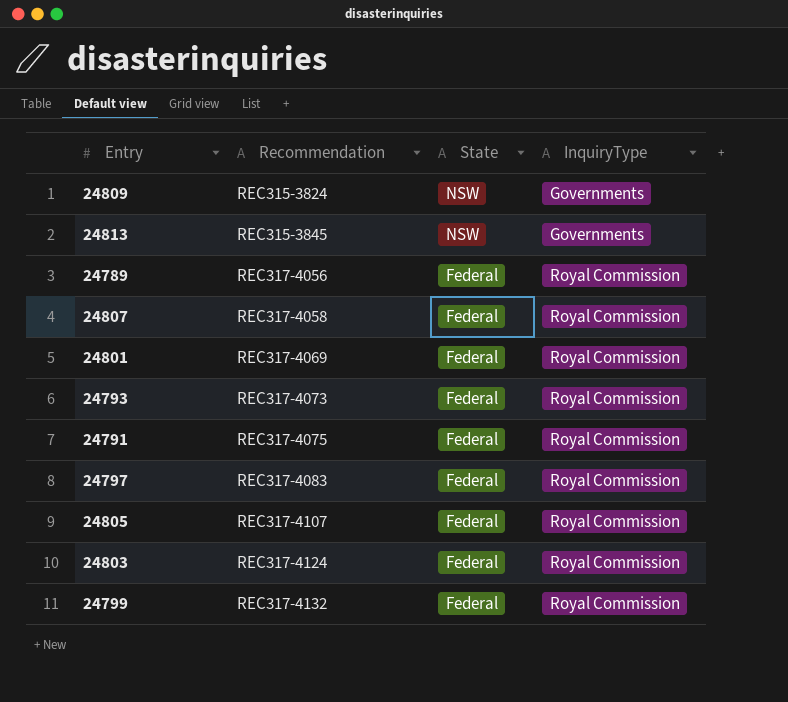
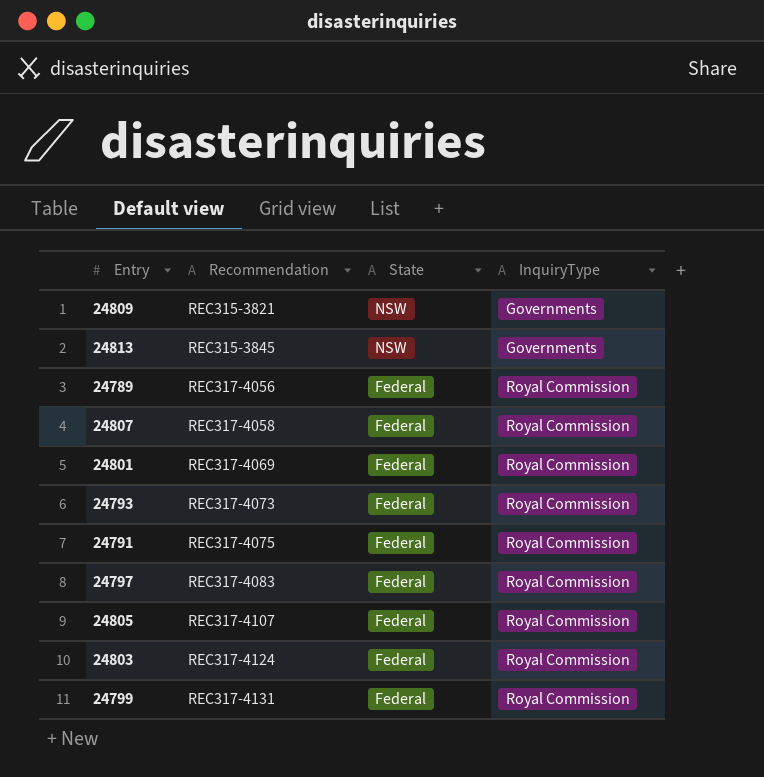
24809 | Recommendation: REC315-3824 -> REC315-3821
24799 | Recommendation: REC317-4132 -> REC317-4131

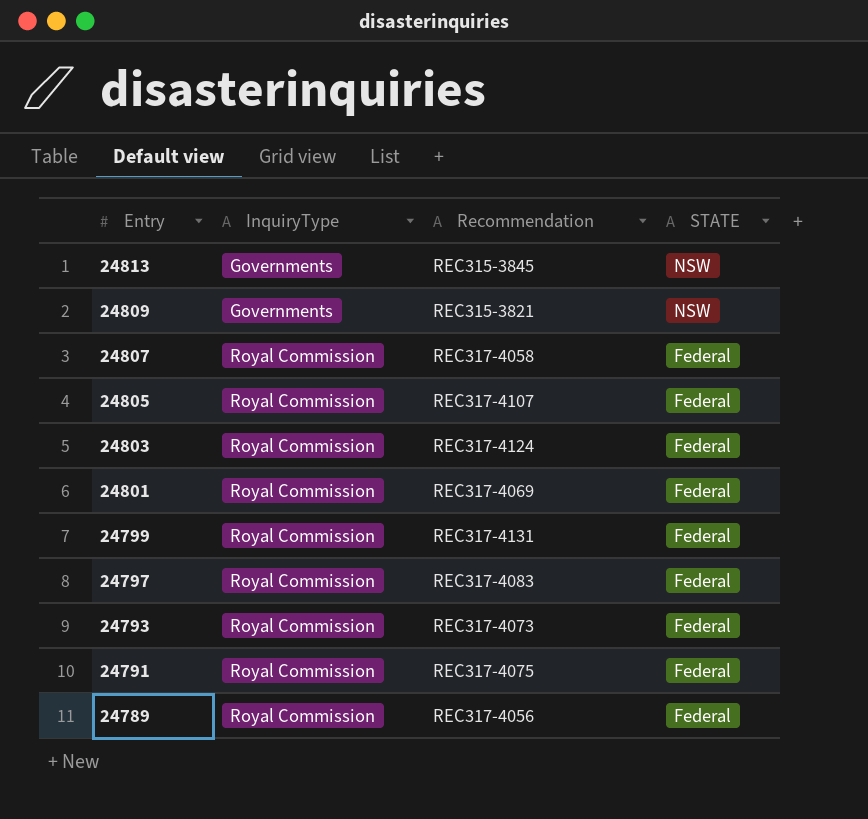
row order: Recommendation ascending -> Entry descending
column InquiryType | position: 4 -> 2
column name: State -> STATE

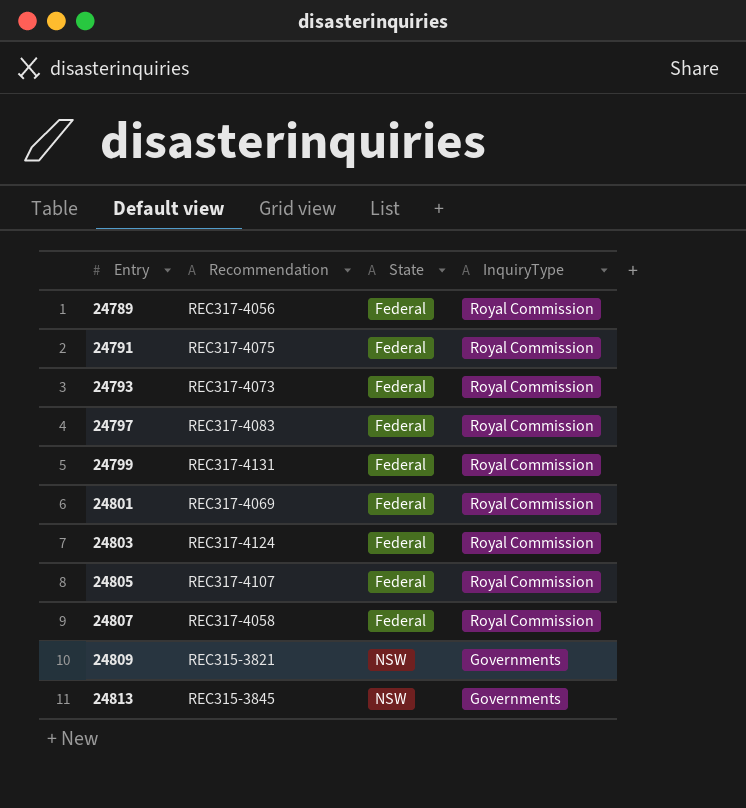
row order: Entry descending -> Entry ascending
column name: STATE -> State
column InquiryType | position: 2 -> 4

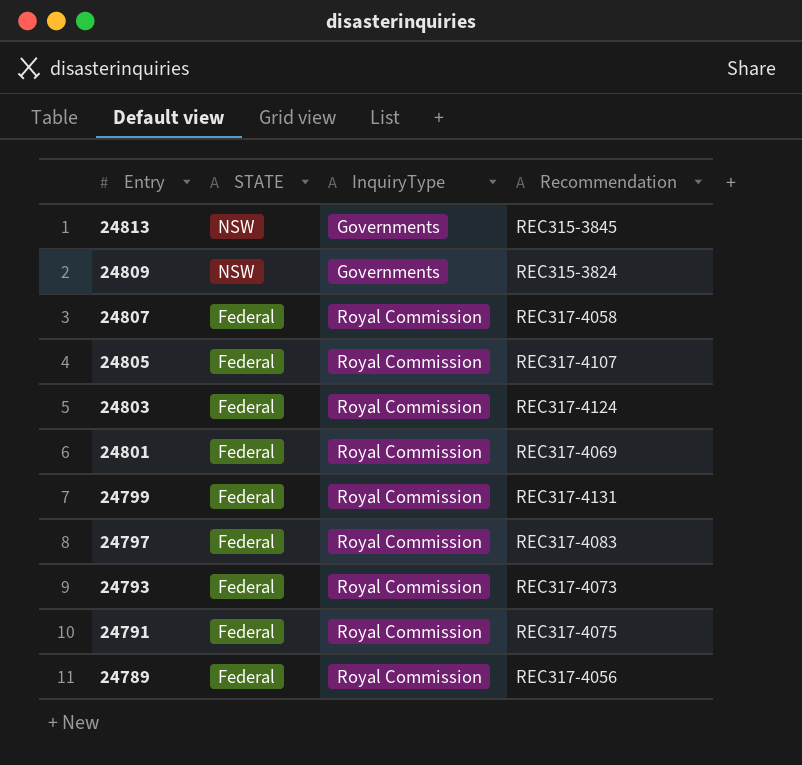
row order: Entry ascending -> Entry descending
column name: State -> STATE
column Recommendation | position: 2 -> 4
24809 | Recommendation: REC315-3821 -> REC315-3824

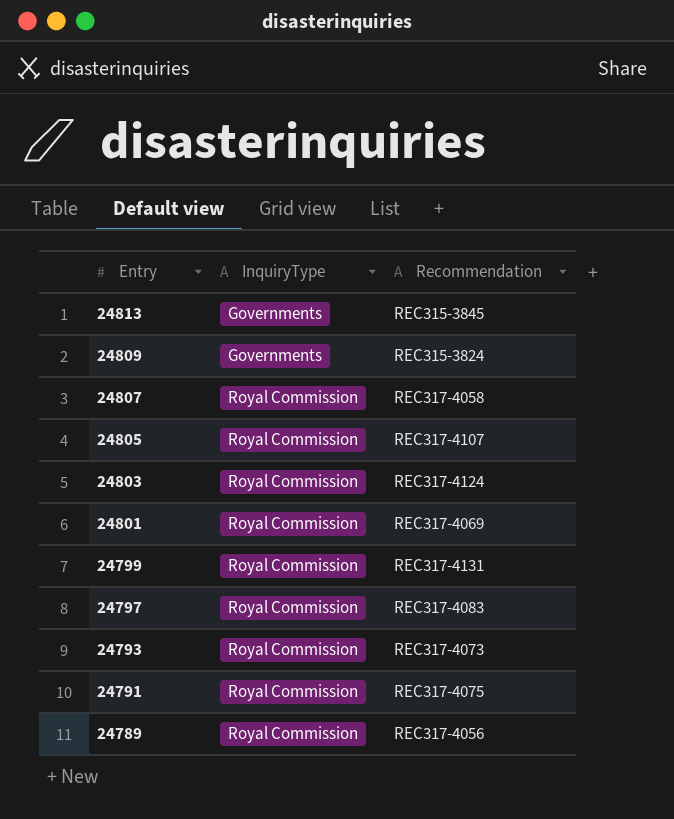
column STATE | position: 2 -> none

